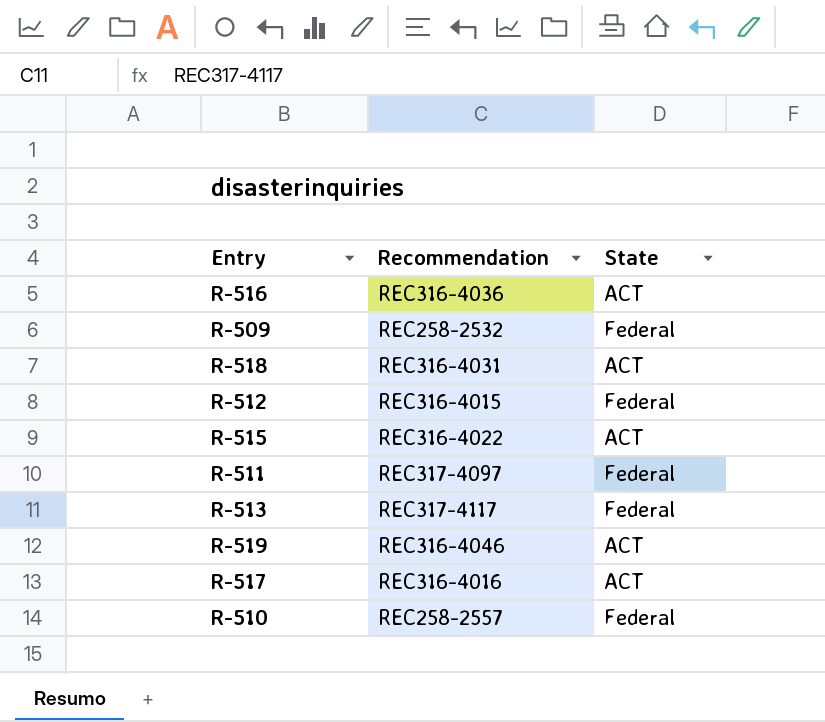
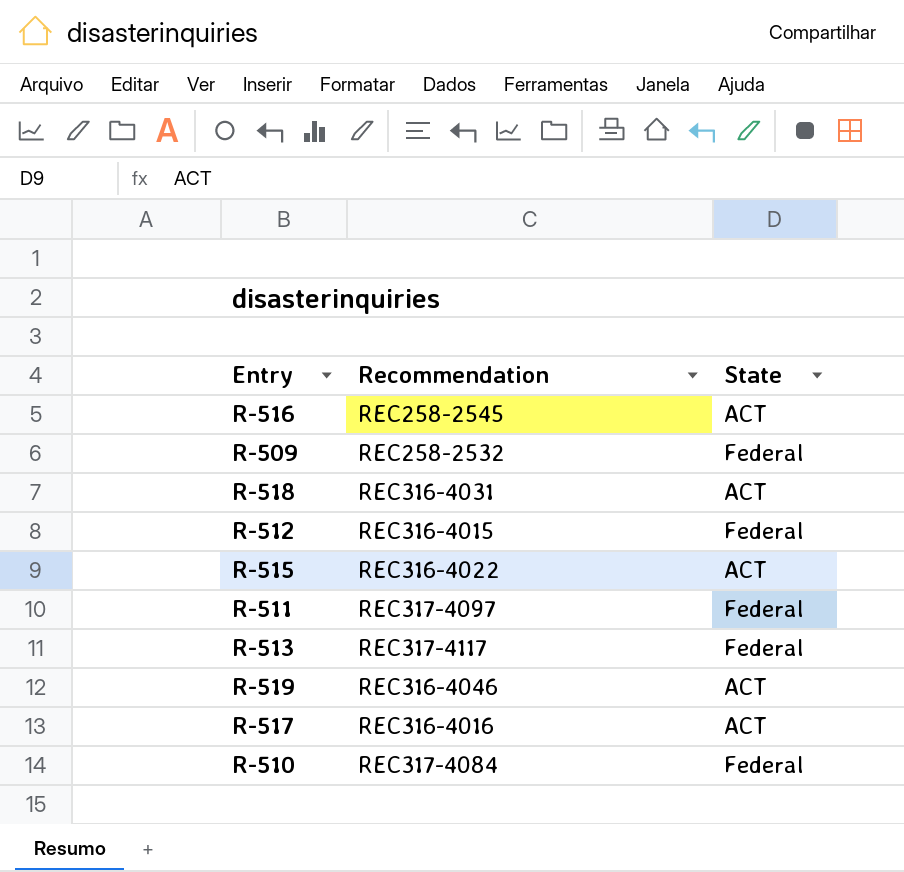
R-516 | Recommendation: REC316-4036 -> REC258-2545
R-510 | Recommendation: REC258-2557 -> REC317-4084

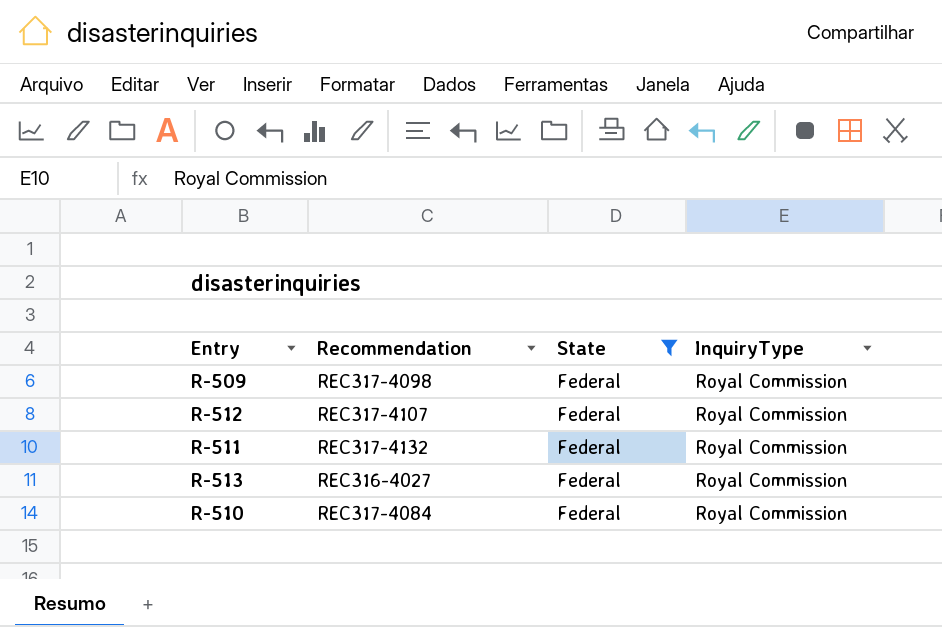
filter: none -> State = Federal
column InquiryType | position: none -> 4
R-509 | Recommendation: REC258-2532 -> REC317-4098
R-512 | Recommendation: REC316-4015 -> REC317-4107
R-511 | Recommendation: REC317-4097 -> REC317-4132
R-513 | Recommendation: REC317-4117 -> REC316-4027

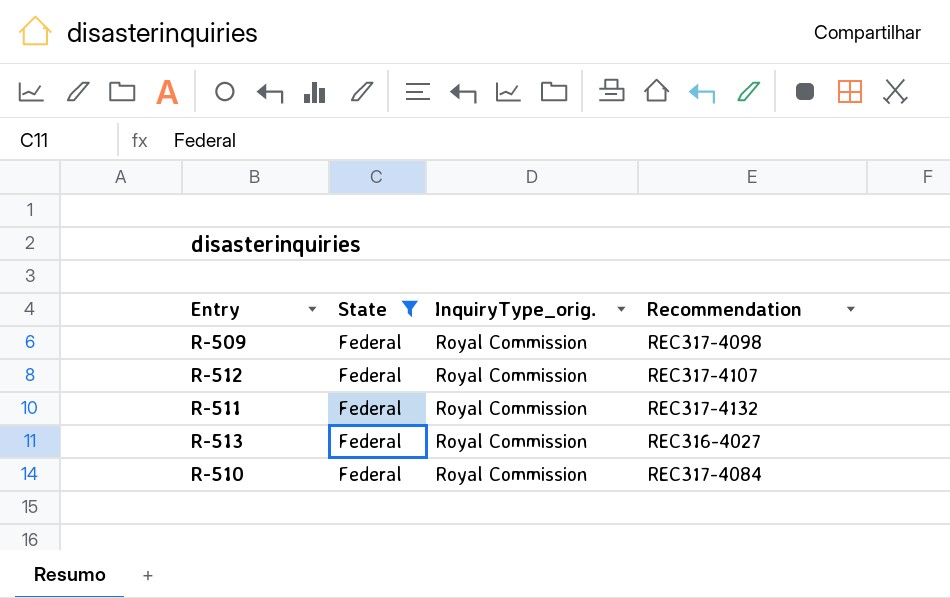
column name: InquiryType -> InquiryType_orig.
column Recommendation | position: 2 -> 4

